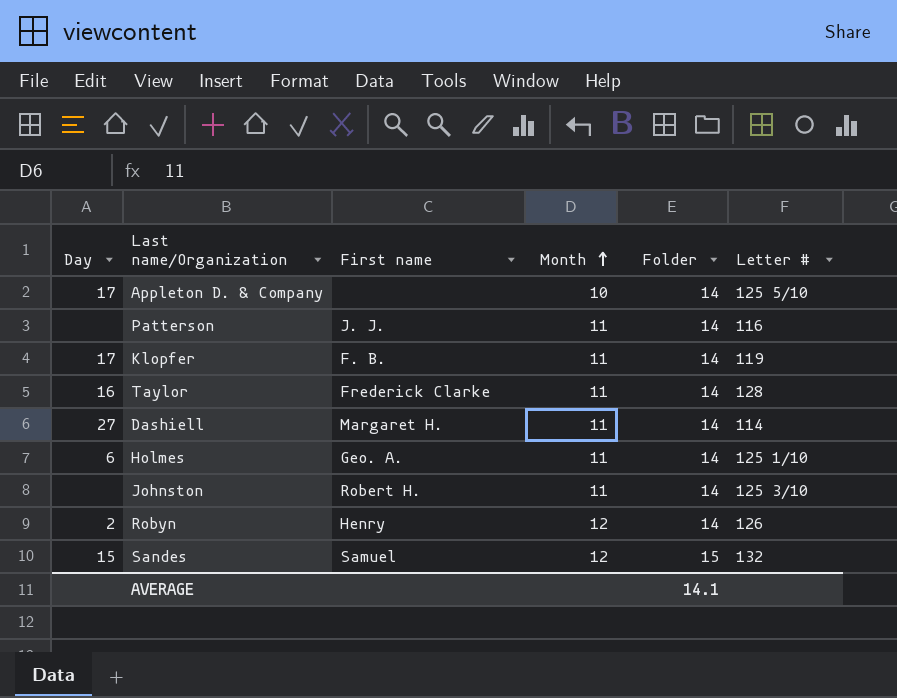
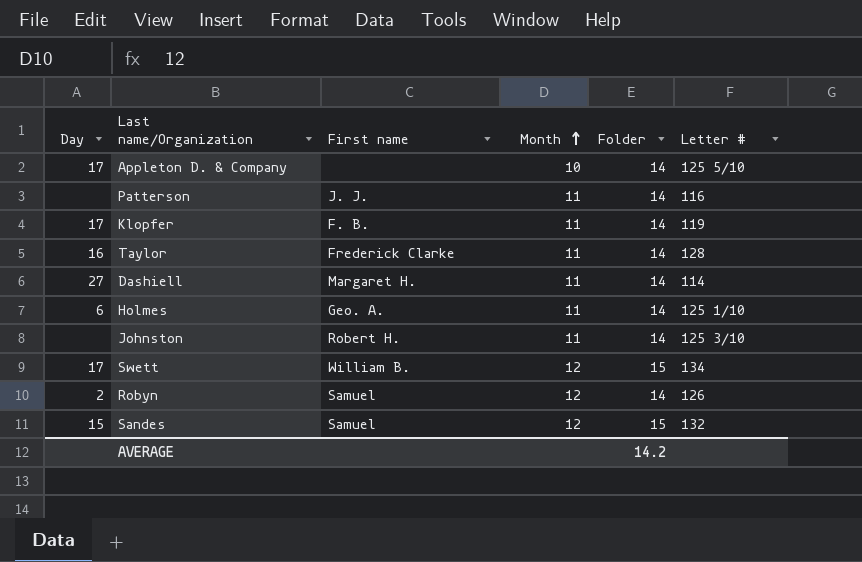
row Swett: none -> 17 | William B. | 12 | 15 | 134
Robyn | First name: Henry -> Samuel
AVERAGE | Folder: 14.1 -> 14.2

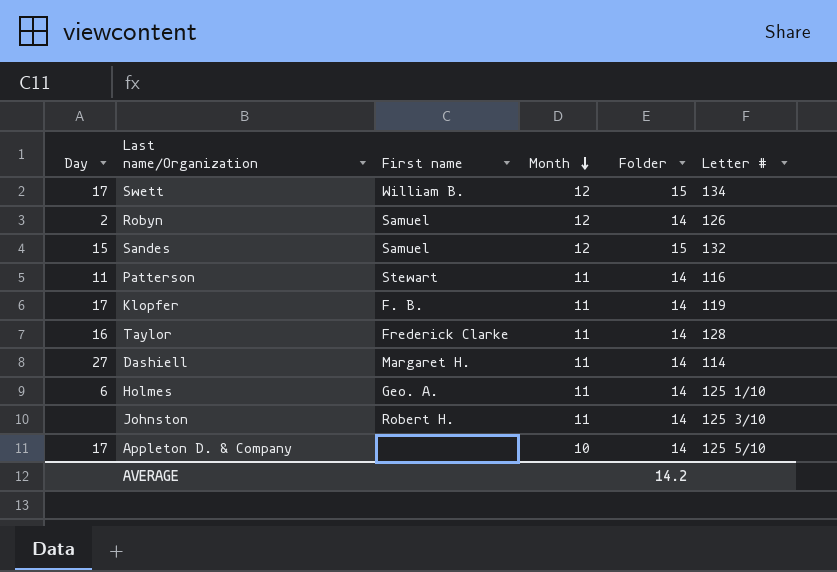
row order: Month ascending -> Month descending
Patterson | Day: none -> 11
Patterson | First name: J. J. -> Stewart

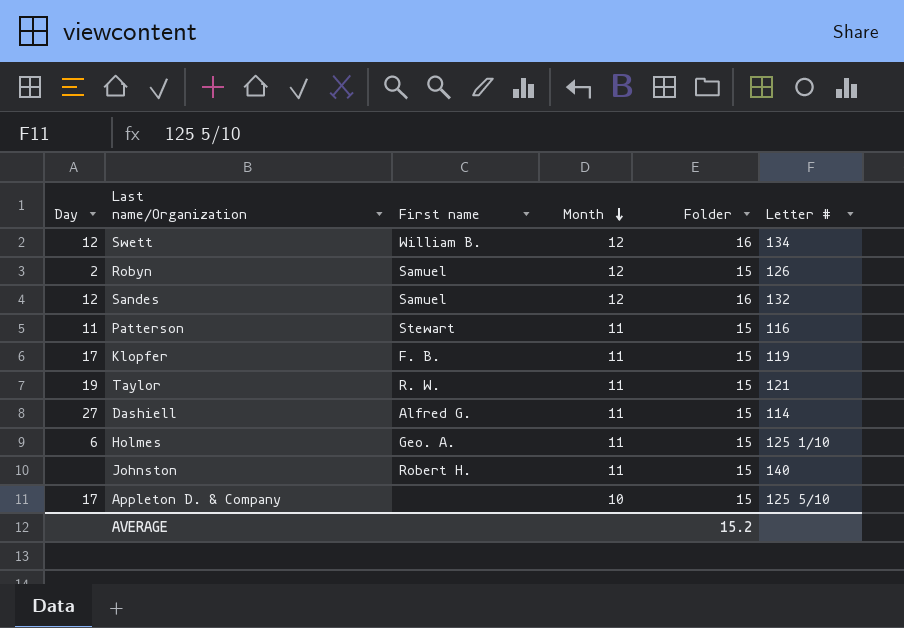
Swett | Day: 17 -> 12
Swett | Folder: 15 -> 16
Robyn | Folder: 14 -> 15
Sandes | Day: 15 -> 12
Sandes | Folder: 15 -> 16
Patterson | Folder: 14 -> 15
Klopfer | Folder: 14 -> 15
Taylor | Day: 16 -> 19
Taylor | First name: Frederick Clarke -> R. W.
Taylor | Folder: 14 -> 15
Taylor | Letter #: 128 -> 121
Dashiell | First name: Margaret H. -> Alfred G.
Dashiell | Folder: 14 -> 15
Holmes | Folder: 14 -> 15
Johnston | Folder: 14 -> 15
Johnston | Letter #: 125 3/10 -> 140
Appleton D. & Company | Folder: 14 -> 15
AVERAGE | Folder: 14.2 -> 15.2

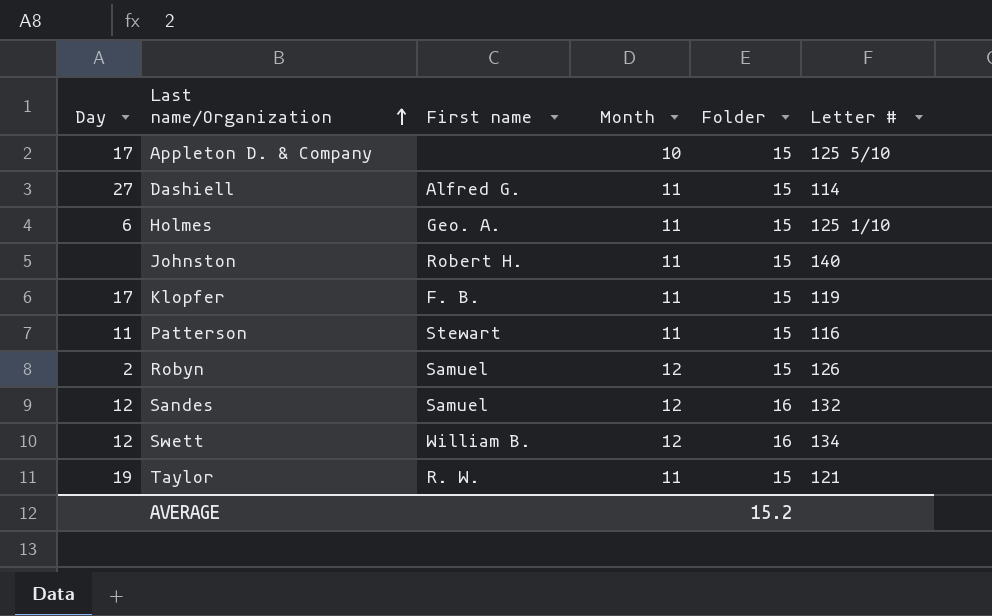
row order: Month descending -> Last name/Organization ascending

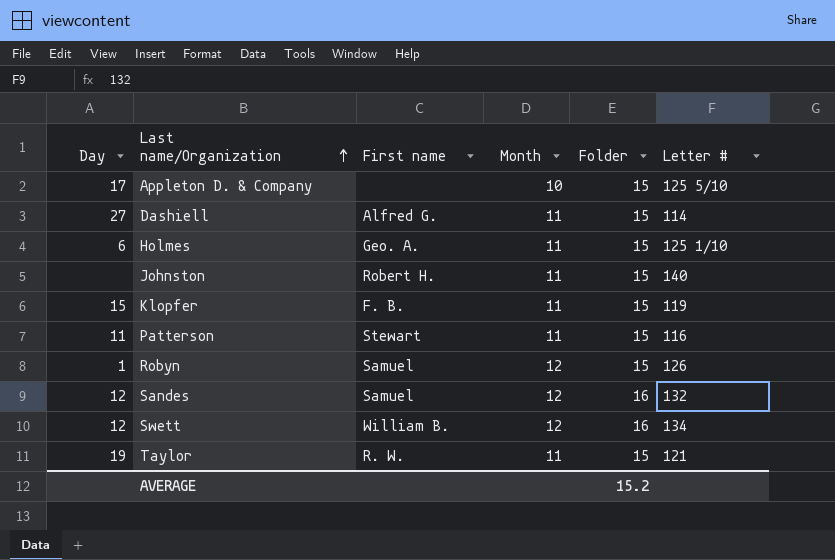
Klopfer | Day: 17 -> 15
Robyn | Day: 2 -> 1

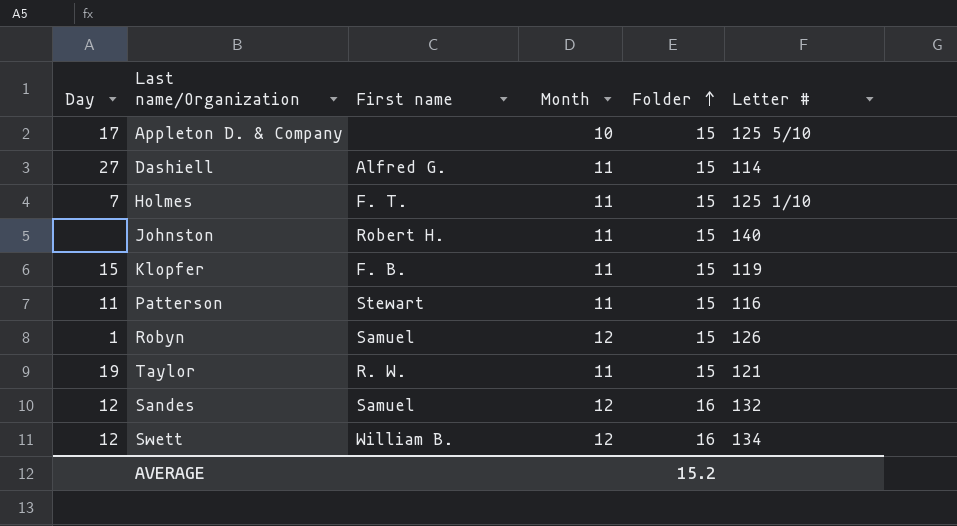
row order: Last name/Organization ascending -> Folder ascending
Holmes | Day: 6 -> 7
Holmes | First name: Geo. A. -> F. T.

